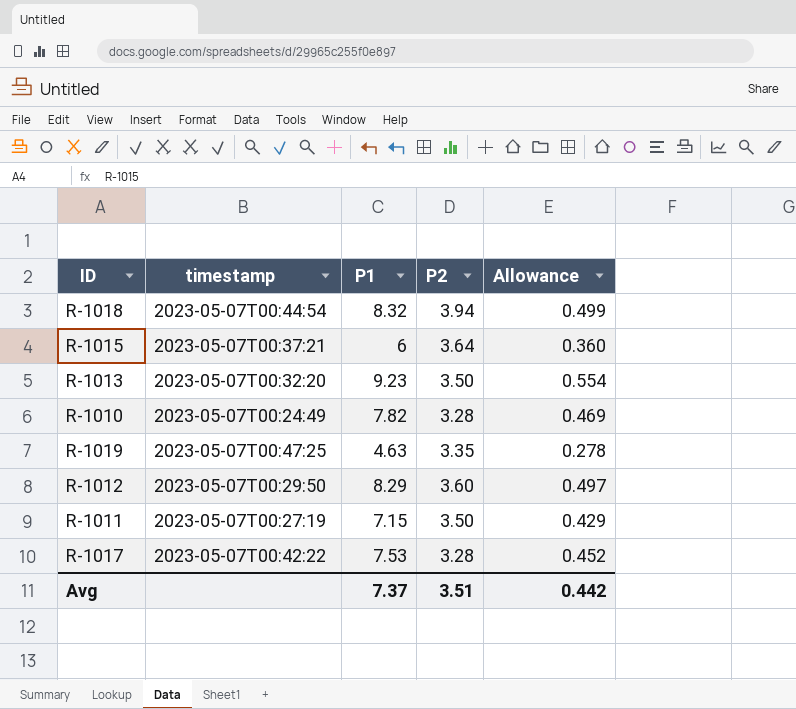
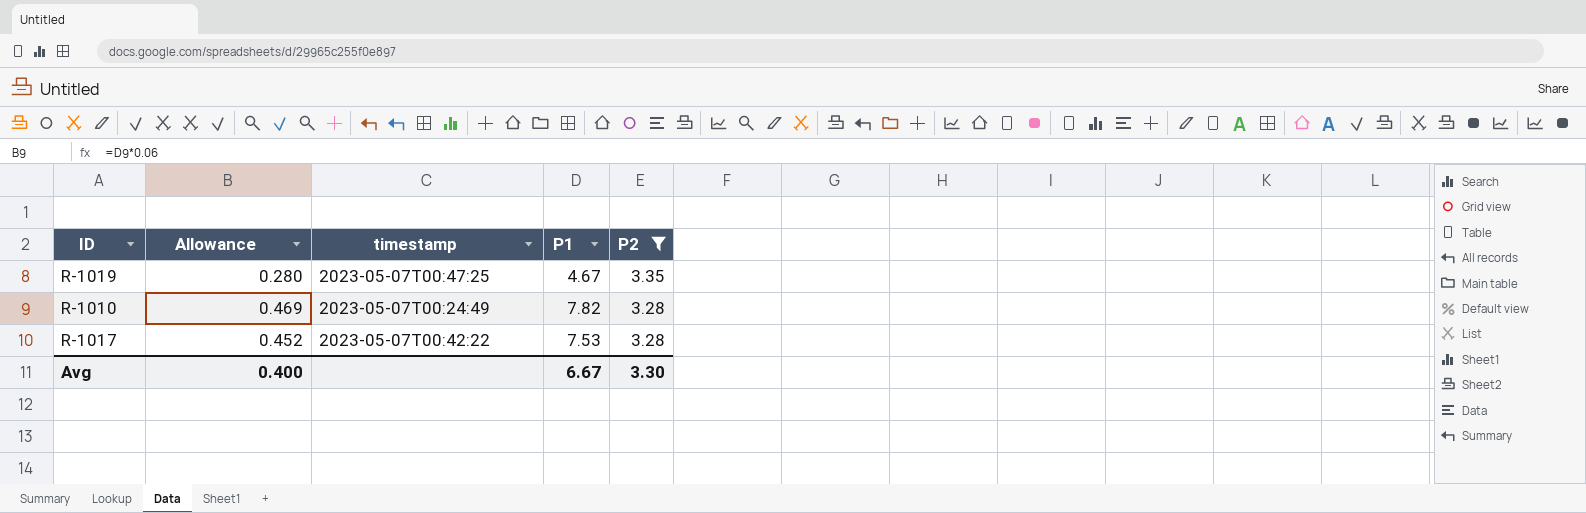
filter: none -> P2 <= 3.35
row order: none -> P2 descending
column Allowance | position: 5 -> 2
R-1019 | Allowance: 0.278 -> 0.280
R-1019 | P1: 4.63 -> 4.67
Avg | Allowance: 0.442 -> 0.400
Avg | P1: 7.37 -> 6.67
Avg | P2: 3.51 -> 3.30

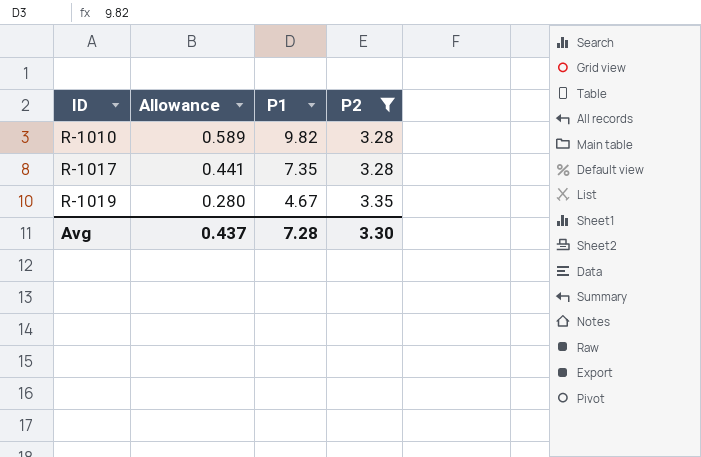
row order: P2 descending -> ID ascending
column timestamp | position: 3 -> none
R-1010 | Allowance: 0.469 -> 0.589
R-1010 | P1: 7.82 -> 9.82
R-1017 | Allowance: 0.452 -> 0.441
R-1017 | P1: 7.53 -> 7.35
Avg | Allowance: 0.400 -> 0.437
Avg | P1: 6.67 -> 7.28

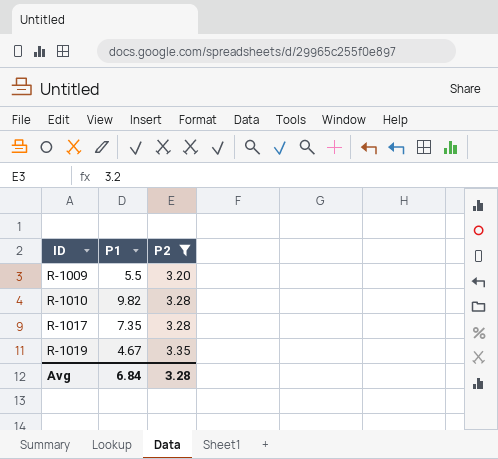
column Allowance | formula: [P1] * 0.06 -> none
row R-1009: none -> 5.5 | 3.20
Avg | P1: 7.28 -> 6.84
Avg | P2: 3.30 -> 3.28

